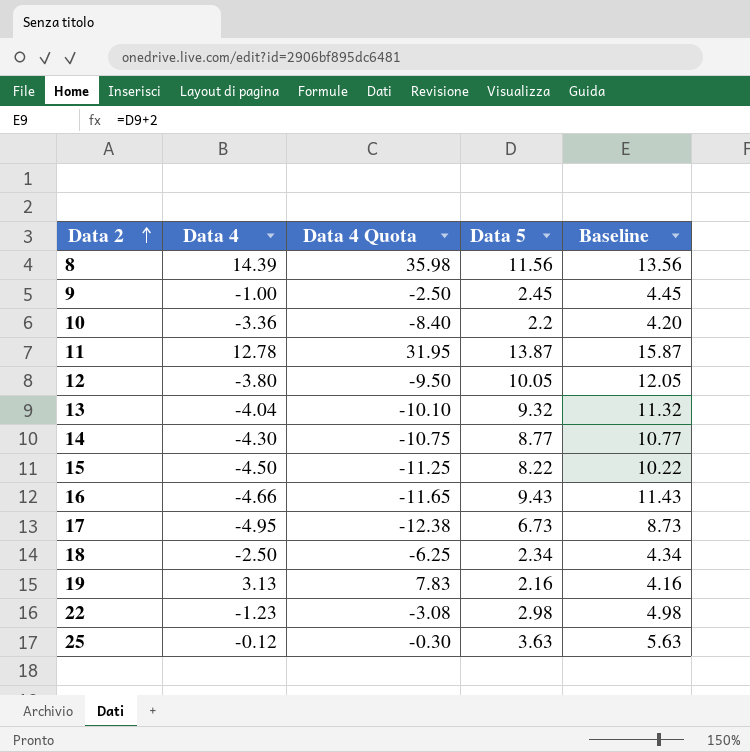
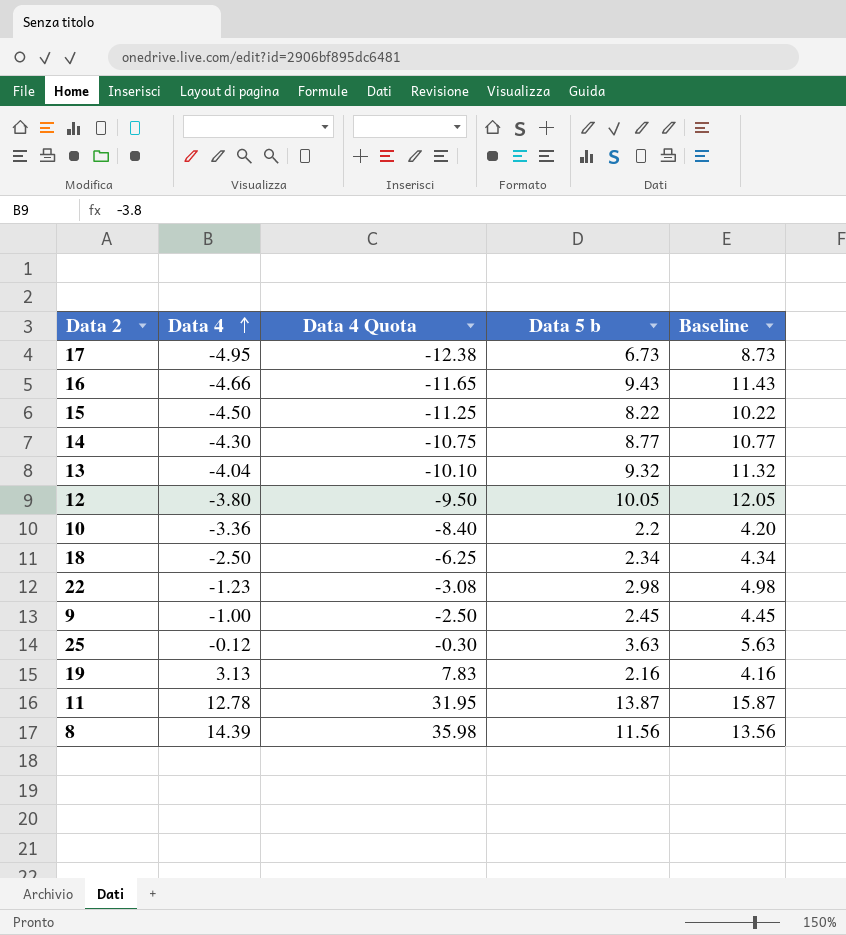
row order: Data 2 ascending -> Data 4 ascending
column name: Data 5 -> Data 5 b

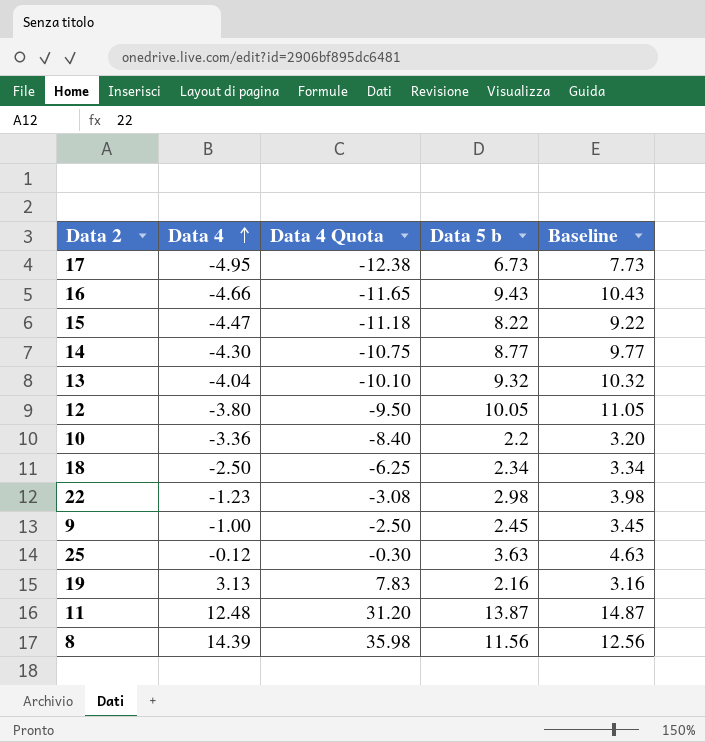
column Baseline | formula: [Data 5 b] + 2 -> [Data 5 b] + 1
15 | Data 4: -4.50 -> -4.47
15 | Data 4 Quota: -11.25 -> -11.18
11 | Data 4: 12.78 -> 12.48
11 | Data 4 Quota: 31.95 -> 31.20

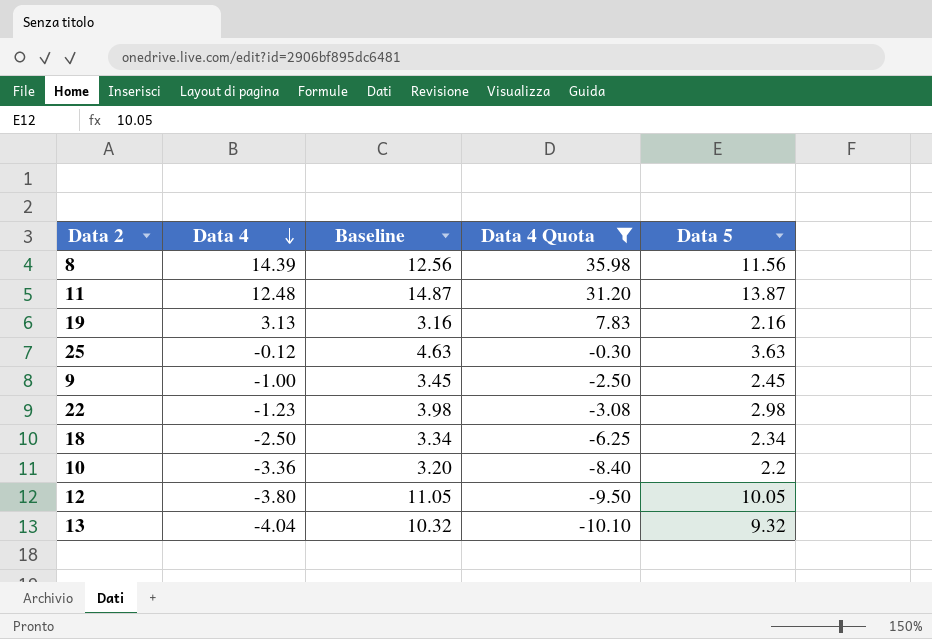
filter: none -> Data 4 Quota >= -10.10
row order: Data 4 ascending -> Data 4 descending
column Baseline | position: 5 -> 3
column name: Data 5 b -> Data 5

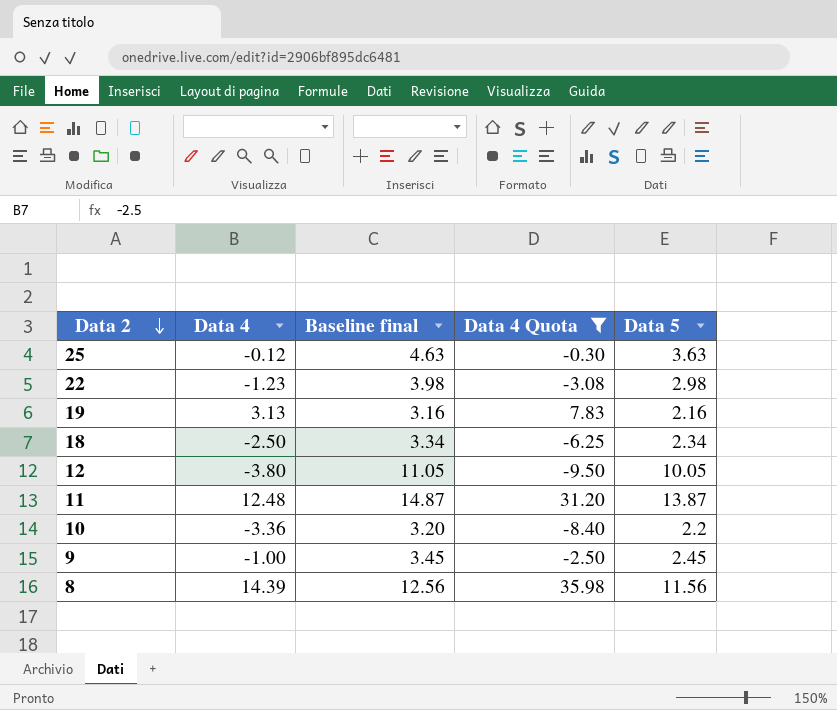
row order: Data 4 descending -> Data 2 descending
column name: Baseline -> Baseline final
row 13: -4.04 | 10.32 | -10.10 | 9.32 -> none

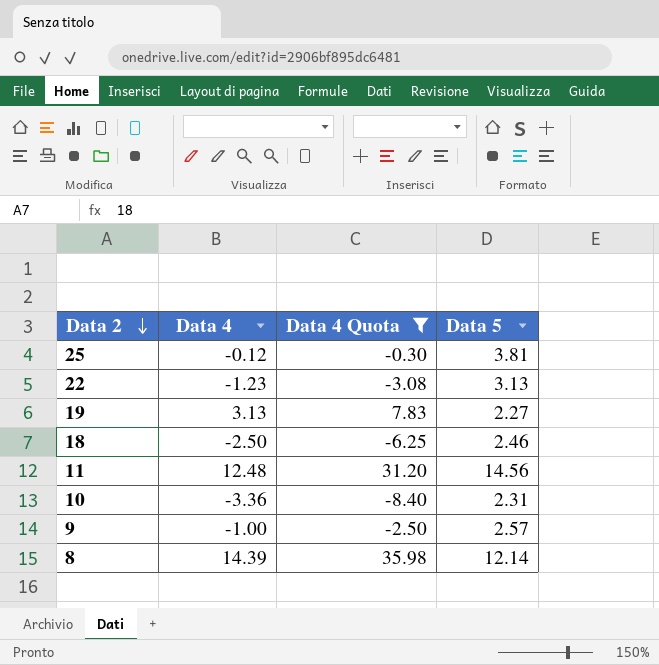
column Baseline final | formula: [Data 5] + 1 -> none
row 12: -3.80 | 11.05 | -9.50 | 10.05 -> none
25 | Data 5: 3.63 -> 3.81
22 | Data 5: 2.98 -> 3.13
19 | Data 5: 2.16 -> 2.27
18 | Data 5: 2.34 -> 2.46
11 | Data 5: 13.87 -> 14.56
10 | Data 5: 2.2 -> 2.31
9 | Data 5: 2.45 -> 2.57
8 | Data 5: 11.56 -> 12.14

